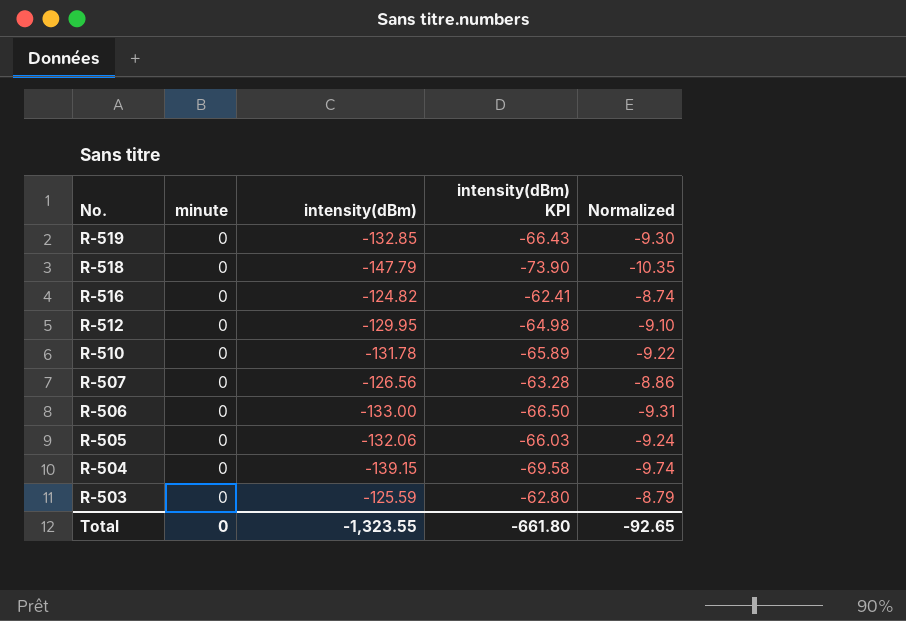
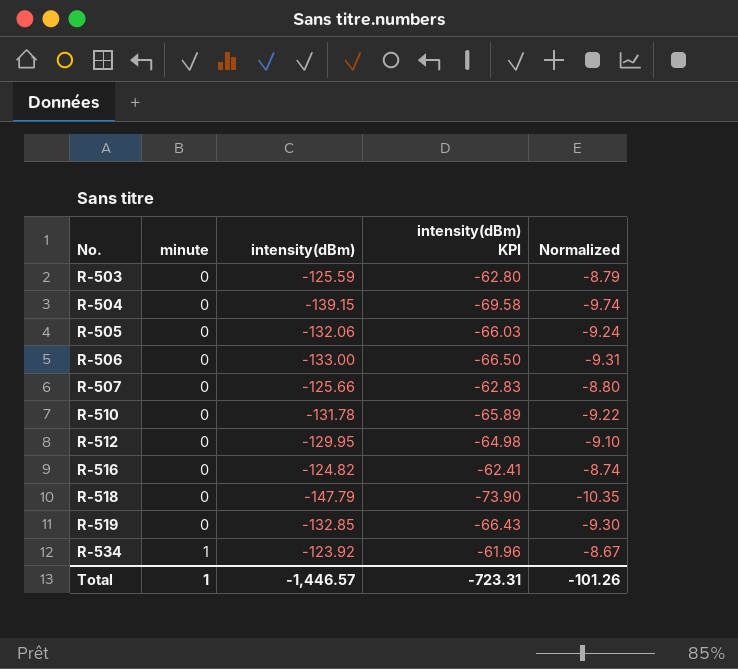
row order: No. descending -> No. ascending
R-507 | intensity(dBm): -126.56 -> -125.66
R-507 | intensity(dBm) KPI: -63.28 -> -62.83
R-507 | Normalized: -8.86 -> -8.80
row R-534: none -> 1 | -123.92 | -61.96 | -8.67
Total | minute: 0 -> 1
Total | intensity(dBm): -1,323.55 -> -1,446.57
Total | intensity(dBm) KPI: -661.80 -> -723.31
Total | Normalized: -92.65 -> -101.26

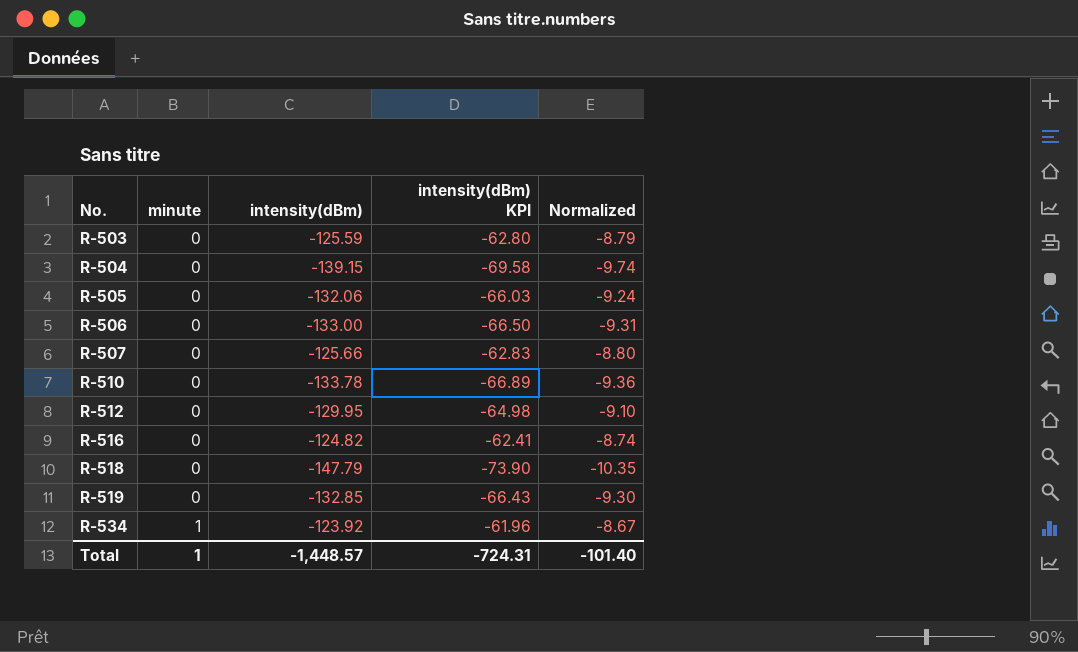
R-510 | intensity(dBm): -131.78 -> -133.78
R-510 | intensity(dBm) KPI: -65.89 -> -66.89
R-510 | Normalized: -9.22 -> -9.36
Total | intensity(dBm): -1,446.57 -> -1,448.57
Total | intensity(dBm) KPI: -723.31 -> -724.31
Total | Normalized: -101.26 -> -101.40

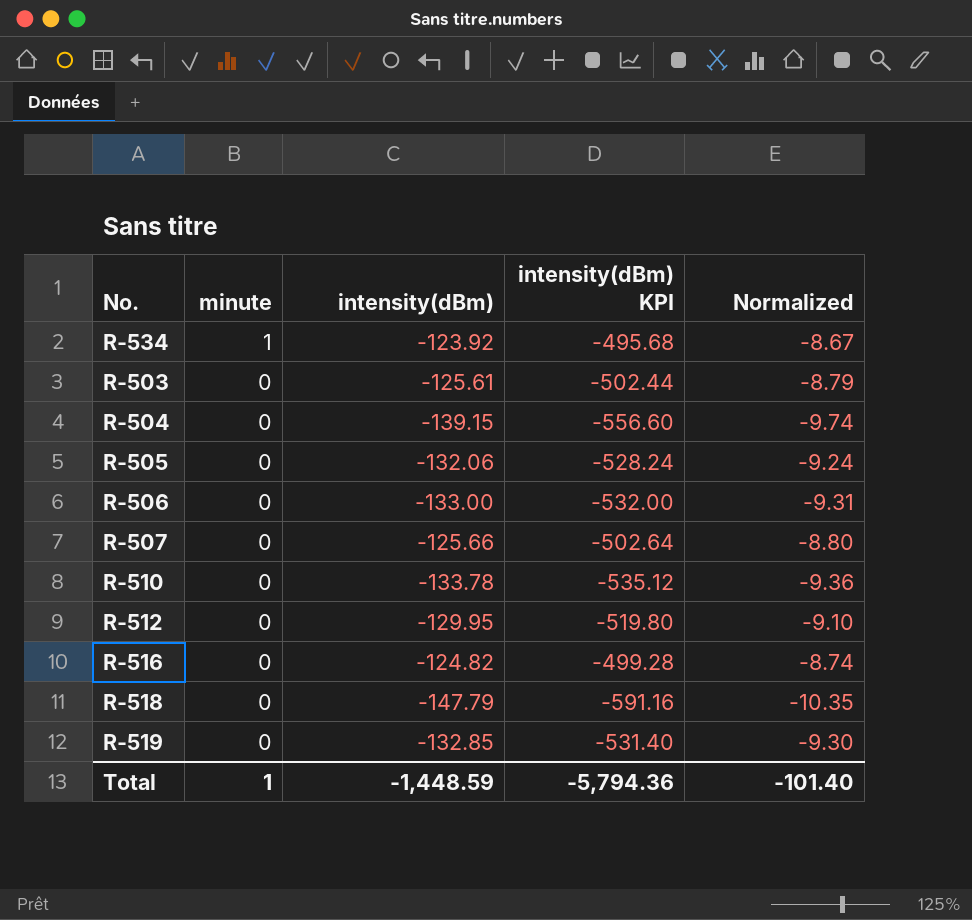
row order: No. ascending -> minute descending
column intensity(dBm) KPI | formula: [intensity(dBm)] * 0.5 -> [intensity(dBm)] * 4
R-503 | intensity(dBm): -125.59 -> -125.61
Total | intensity(dBm): -1,448.57 -> -1,448.59
Total | intensity(dBm) KPI: -724.31 -> -5,794.36

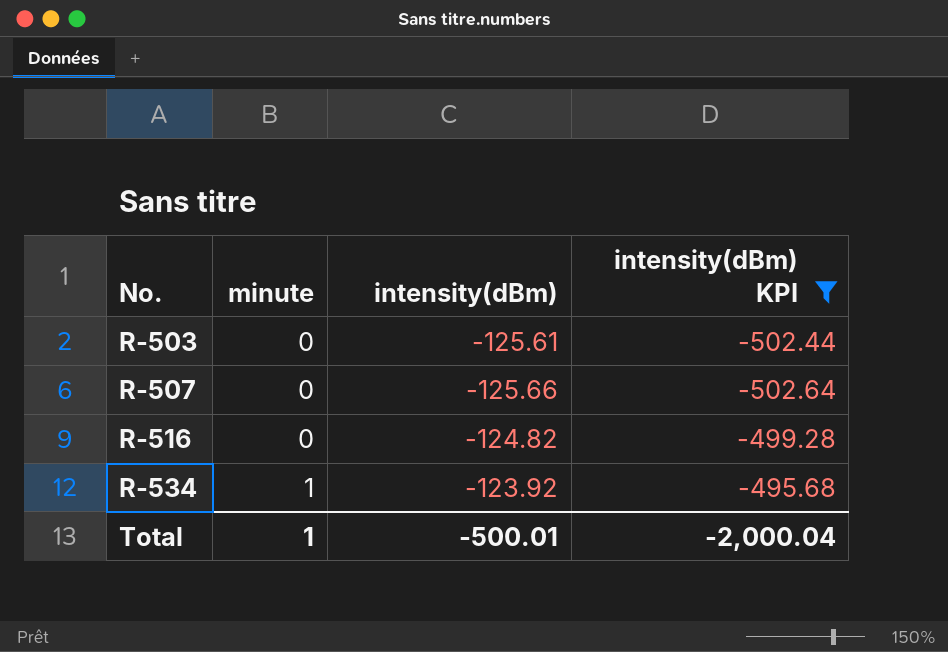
filter: none -> intensity(dBm) KPI >= -502.64
row order: minute descending -> No. ascending
column Normalized | formula: [intensity(dBm)] * 0.07 -> none
Total | intensity(dBm): -1,448.59 -> -500.01
Total | intensity(dBm) KPI: -5,794.36 -> -2,000.04

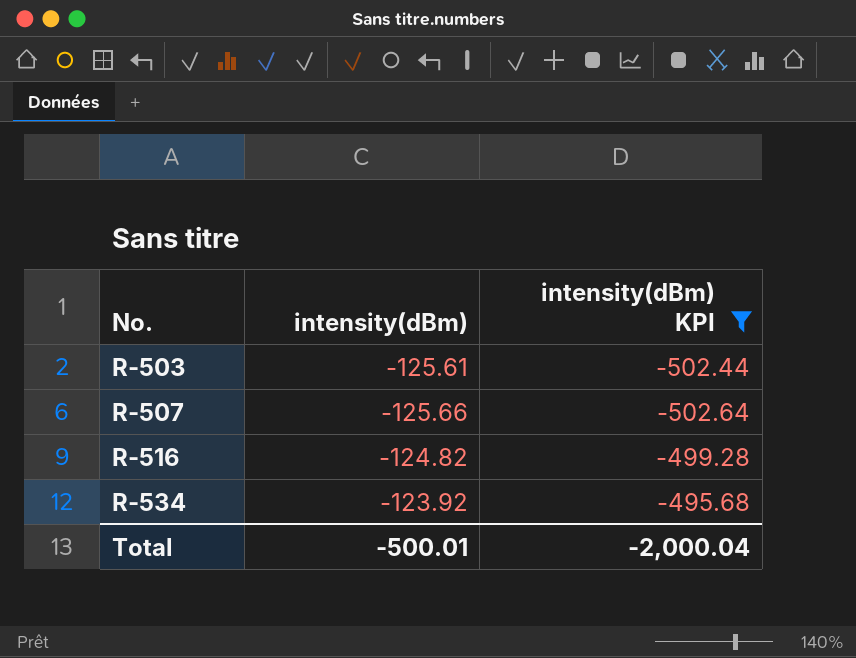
column minute | position: 2 -> none

